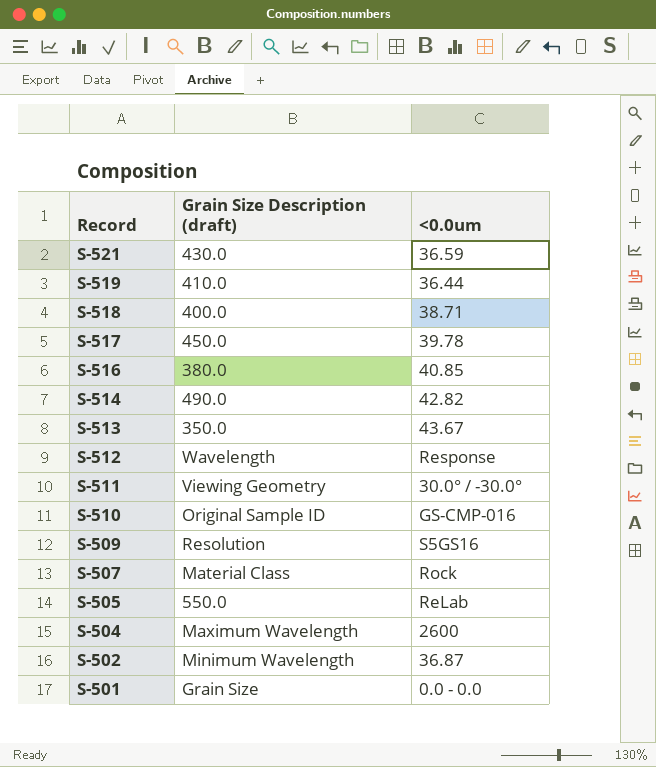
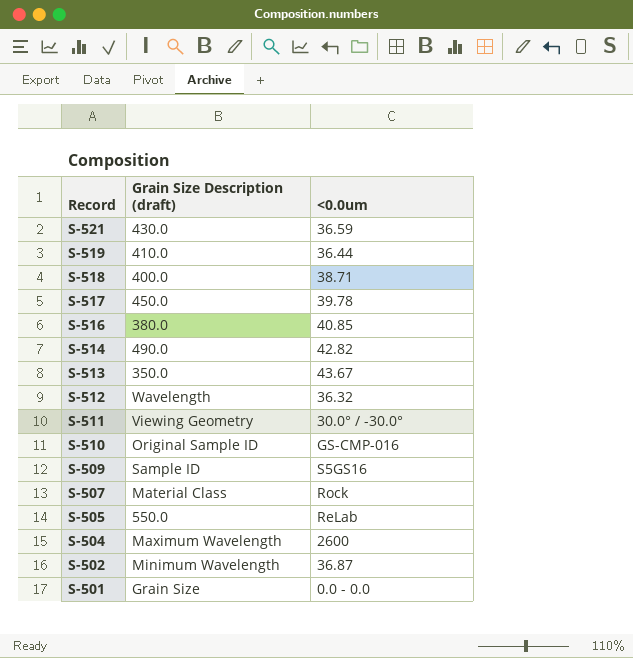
S-512 | <0.0um: Response -> 36.32
S-509 | Grain Size Description (draft): Resolution -> Sample ID

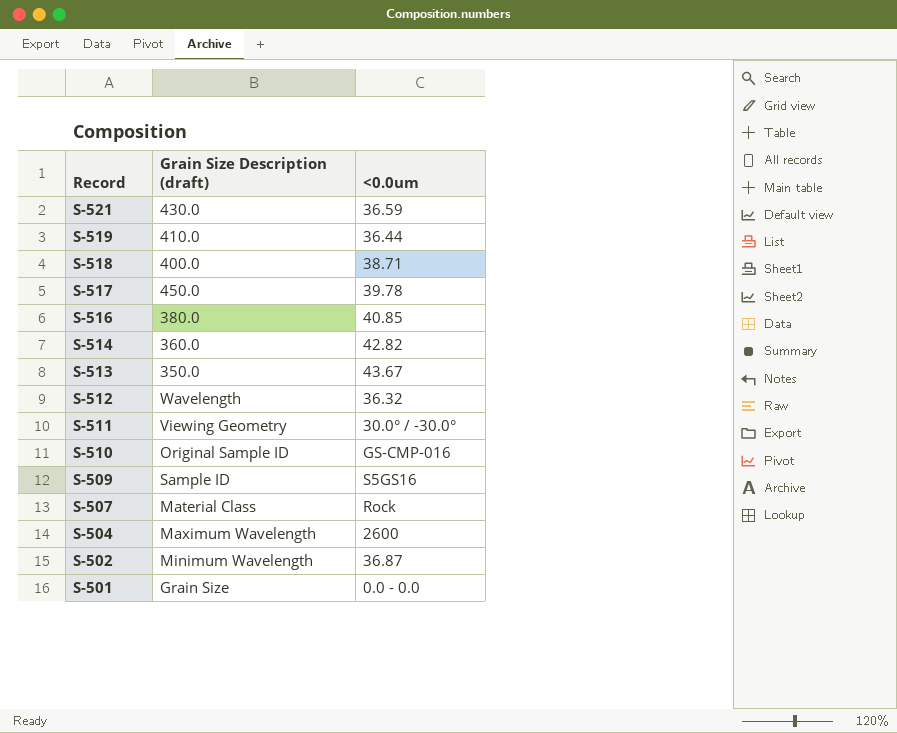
row S-505: 550.0 | ReLab -> none
S-514 | Grain Size Description (draft): 490.0 -> 360.0

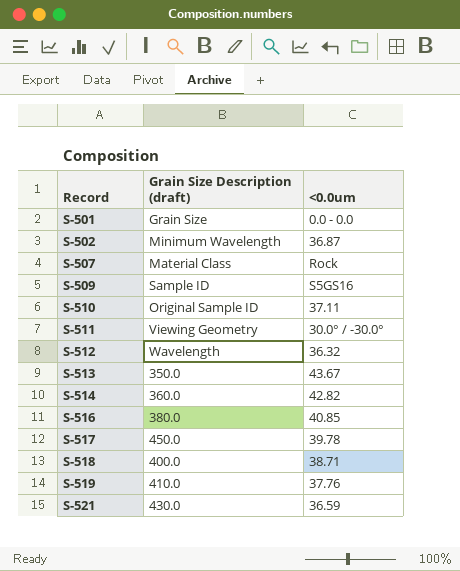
row order: Record descending -> Record ascending
row S-504: Maximum Wavelength | 2600 -> none
S-510 | <0.0um: GS-CMP-016 -> 37.11
S-519 | <0.0um: 36.44 -> 37.76

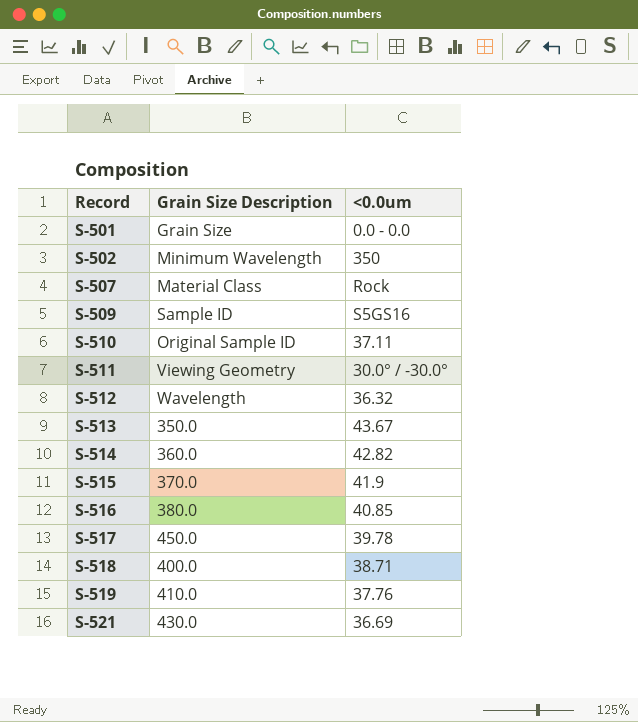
column name: Grain Size Description (draft) -> Grain Size Description
S-502 | <0.0um: 36.87 -> 350
row S-515: none -> 370.0 | 41.9
S-521 | <0.0um: 36.59 -> 36.69

